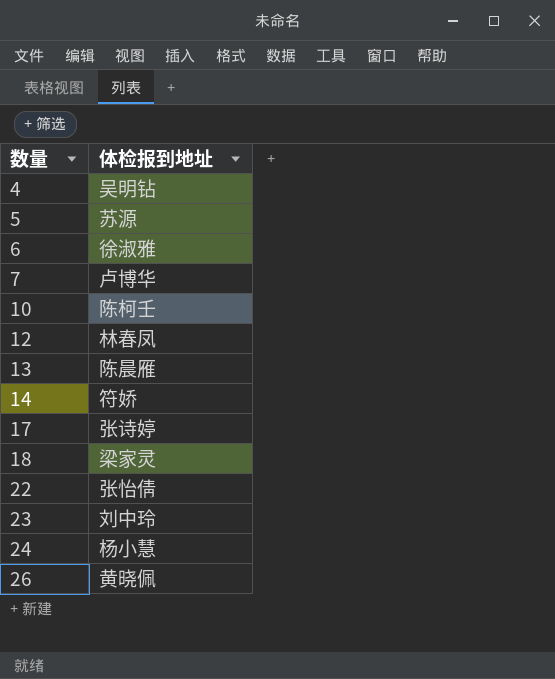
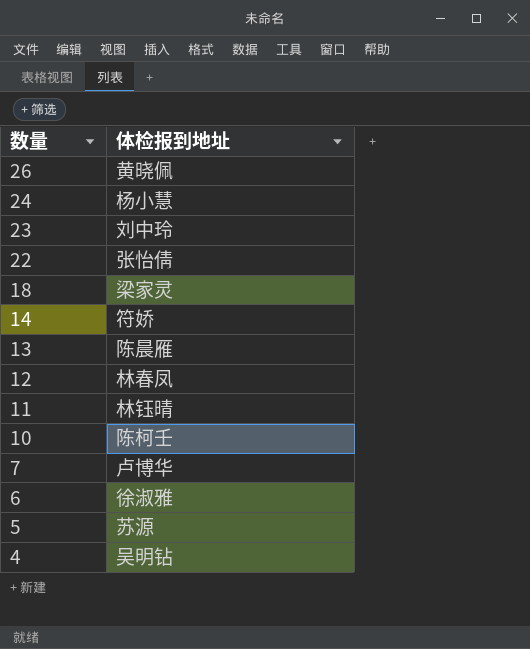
row order: 数量 ascending -> 数量 descending
row 17: 张诗婷 -> none
row 11: none -> 林钰晴

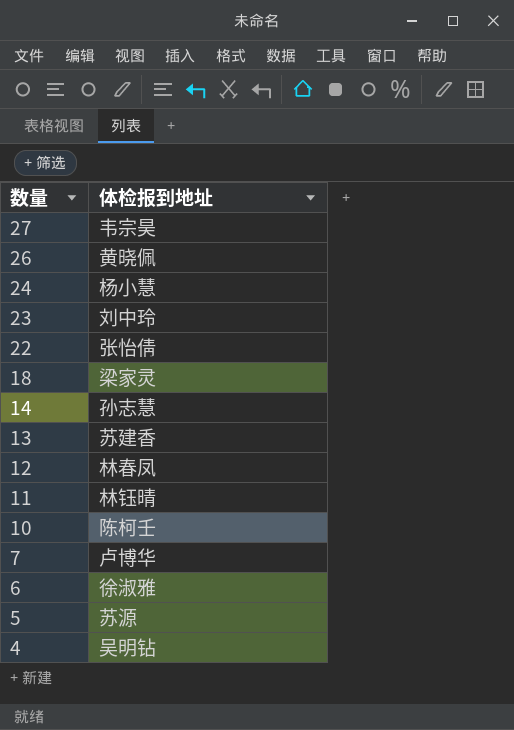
row 27: none -> 韦宗昊
14 | 体检报到地址: 符娇 -> 孙志慧
13 | 体检报到地址: 陈晨雁 -> 苏建香

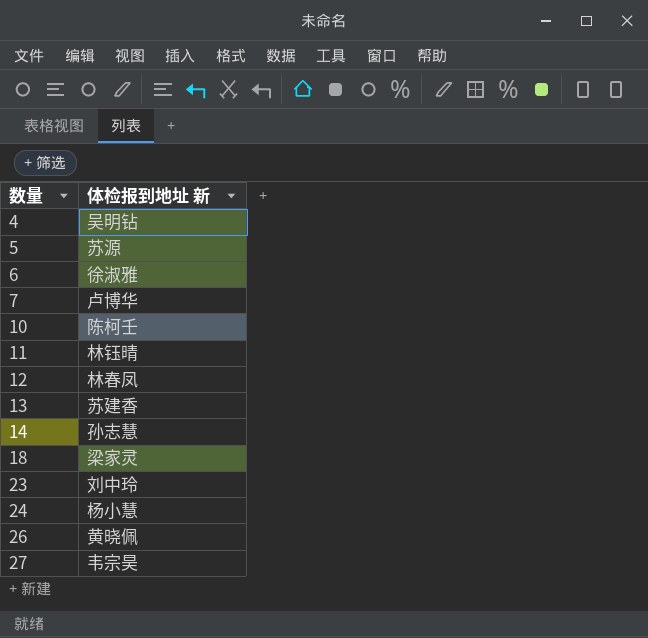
row order: 数量 descending -> 数量 ascending
column name: 体检报到地址 -> 体检报到地址 新
row 22: 张怡倩 -> none

